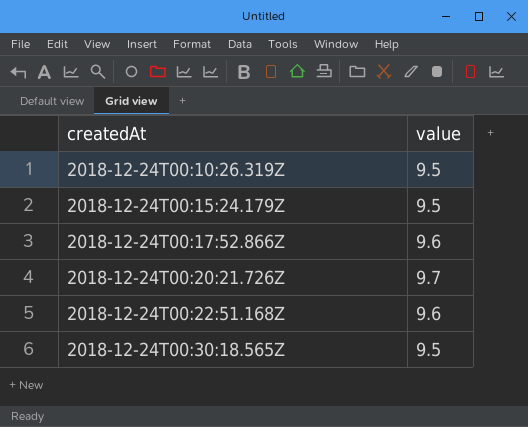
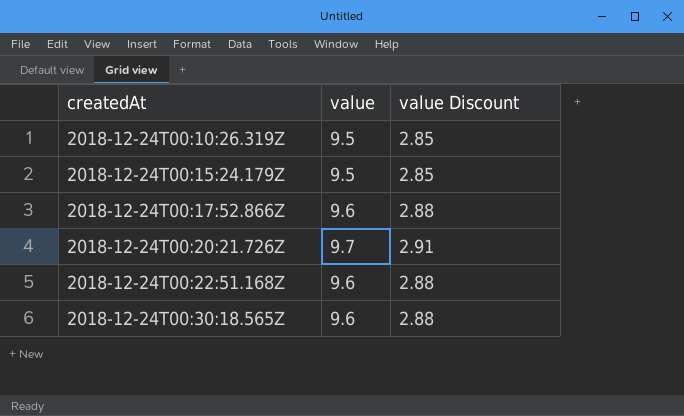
column value Discount | formula: none -> [value] * 0.3
2018-12-24T00:30:18.565Z | value: 9.5 -> 9.6

